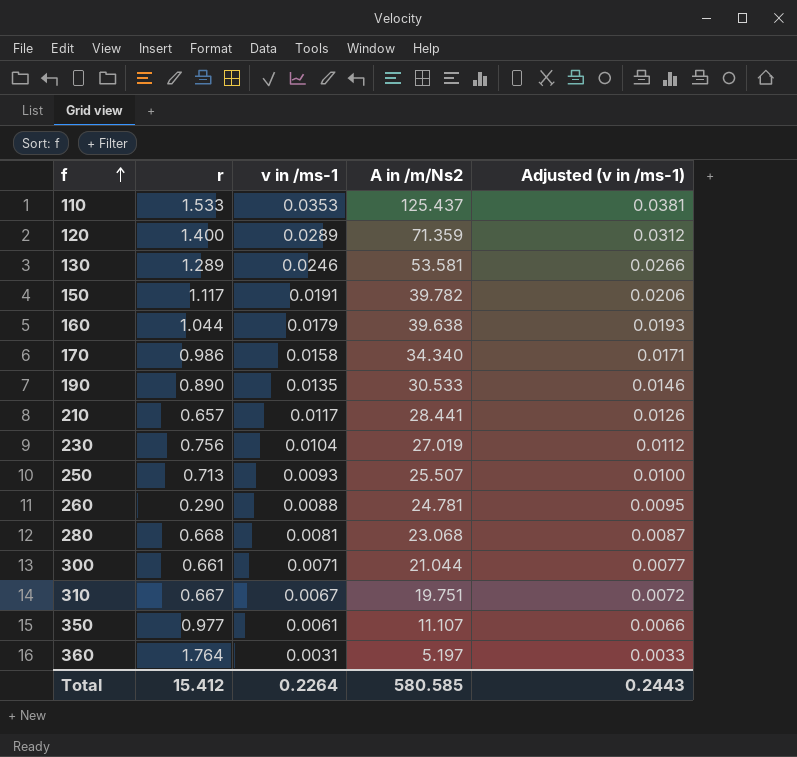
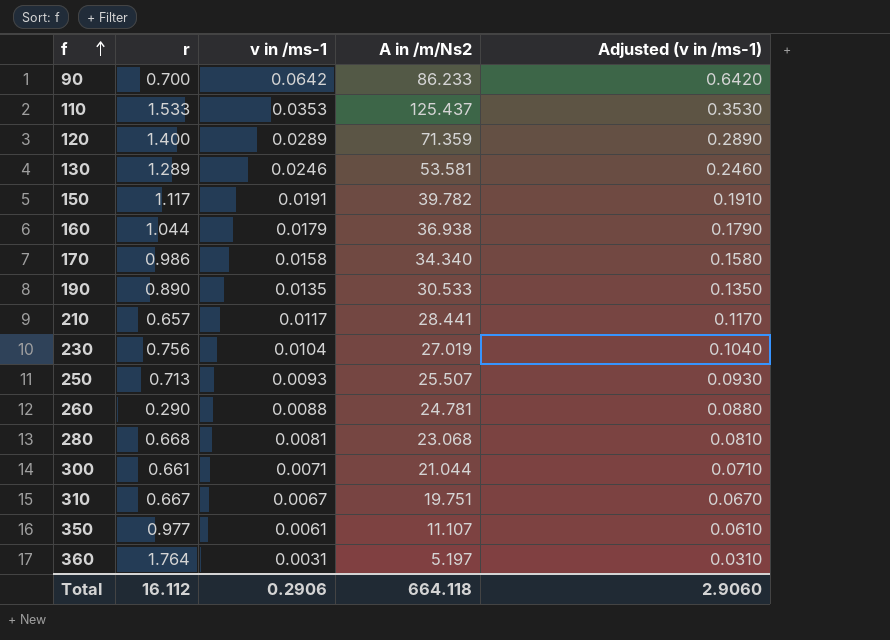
column Adjusted (v in /ms-1) | formula: [v in /ms-1] * 1.08 -> [v in /ms-1] * 10
row 90: none -> 0.700 | 0.0642 | 86.233 | 0.6420
160 | A in /m/Ns2: 39.638 -> 36.938
Total | r: 15.412 -> 16.112
Total | v in /ms-1: 0.2264 -> 0.2906
Total | A in /m/Ns2: 580.585 -> 664.118
Total | Adjusted (v in /ms-1): 0.2443 -> 2.9060

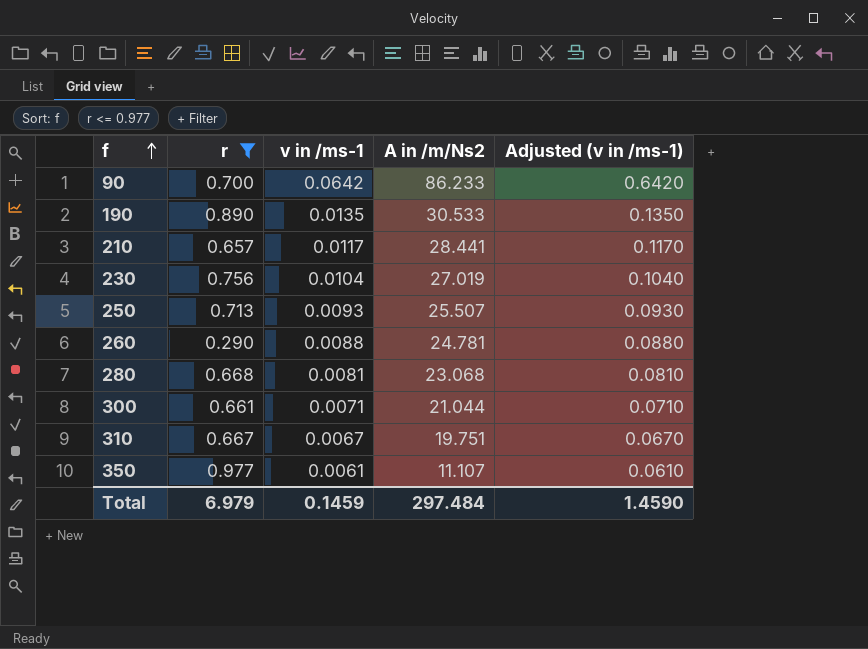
filter: none -> r <= 0.977
Total | r: 16.112 -> 6.979
Total | v in /ms-1: 0.2906 -> 0.1459
Total | A in /m/Ns2: 664.118 -> 297.484
Total | Adjusted (v in /ms-1): 2.9060 -> 1.4590

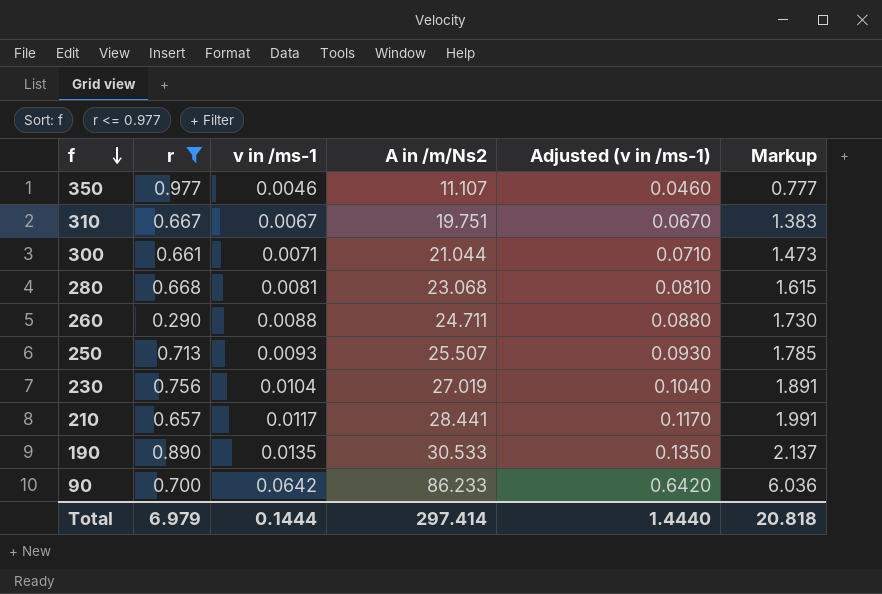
row order: f ascending -> f descending
column Markup | formula: none -> [A in /m/Ns2] * 0.07
350 | v in /ms-1: 0.0061 -> 0.0046
350 | Adjusted (v in /ms-1): 0.0610 -> 0.0460
260 | A in /m/Ns2: 24.781 -> 24.711
Total | v in /ms-1: 0.1459 -> 0.1444
Total | A in /m/Ns2: 297.484 -> 297.414
Total | Adjusted (v in /ms-1): 1.4590 -> 1.4440

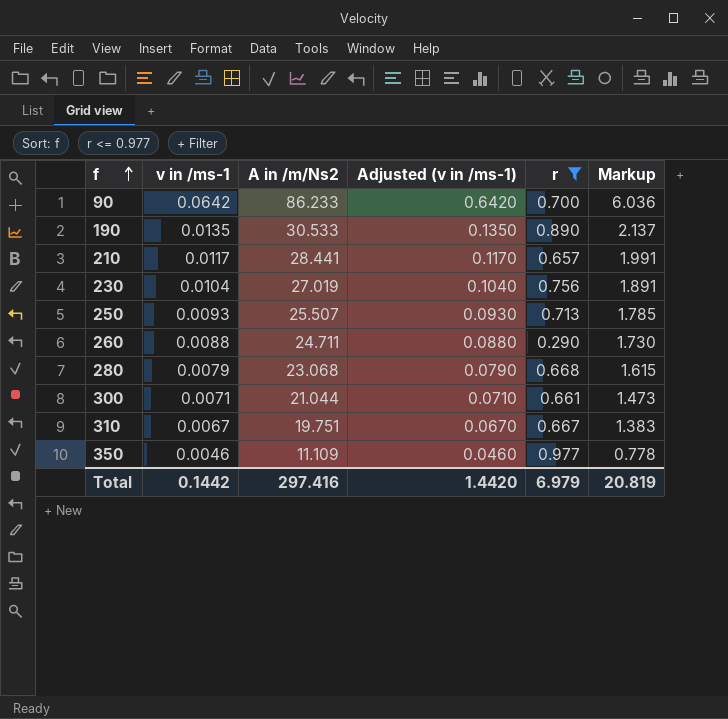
row order: f descending -> f ascending
column r | position: 2 -> 5
280 | v in /ms-1: 0.0081 -> 0.0079
280 | Adjusted (v in /ms-1): 0.0810 -> 0.0790
350 | A in /m/Ns2: 11.107 -> 11.109
350 | Markup: 0.777 -> 0.778
Total | v in /ms-1: 0.1444 -> 0.1442
Total | A in /m/Ns2: 297.414 -> 297.416
Total | Adjusted (v in /ms-1): 1.4440 -> 1.4420
Total | Markup: 20.818 -> 20.819

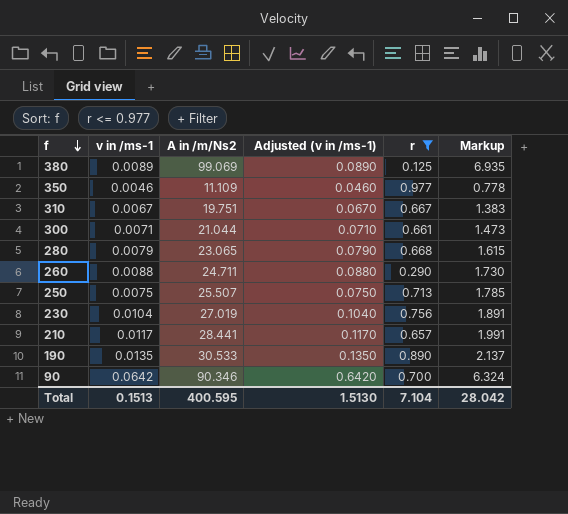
row order: f ascending -> f descending
row 380: none -> 0.0089 | 99.069 | 0.0890 | 0.125 | 6.935
280 | A in /m/Ns2: 23.068 -> 23.065
250 | v in /ms-1: 0.0093 -> 0.0075
250 | Adjusted (v in /ms-1): 0.0930 -> 0.0750
90 | A in /m/Ns2: 86.233 -> 90.346
90 | Markup: 6.036 -> 6.324
Total | v in /ms-1: 0.1442 -> 0.1513
Total | A in /m/Ns2: 297.416 -> 400.595
Total | Adjusted (v in /ms-1): 1.4420 -> 1.5130
Total | r: 6.979 -> 7.104
Total | Markup: 20.819 -> 28.042

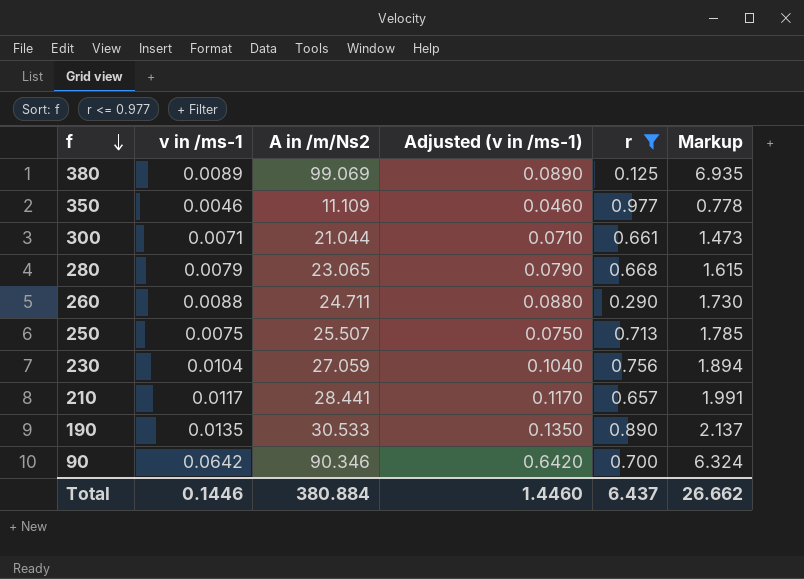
row 310: 0.0067 | 19.751 | 0.0670 | 0.667 | 1.383 -> none
230 | A in /m/Ns2: 27.019 -> 27.059
230 | Markup: 1.891 -> 1.894
Total | v in /ms-1: 0.1513 -> 0.1446
Total | A in /m/Ns2: 400.595 -> 380.884
Total | Adjusted (v in /ms-1): 1.5130 -> 1.4460
Total | r: 7.104 -> 6.437
Total | Markup: 28.042 -> 26.662

